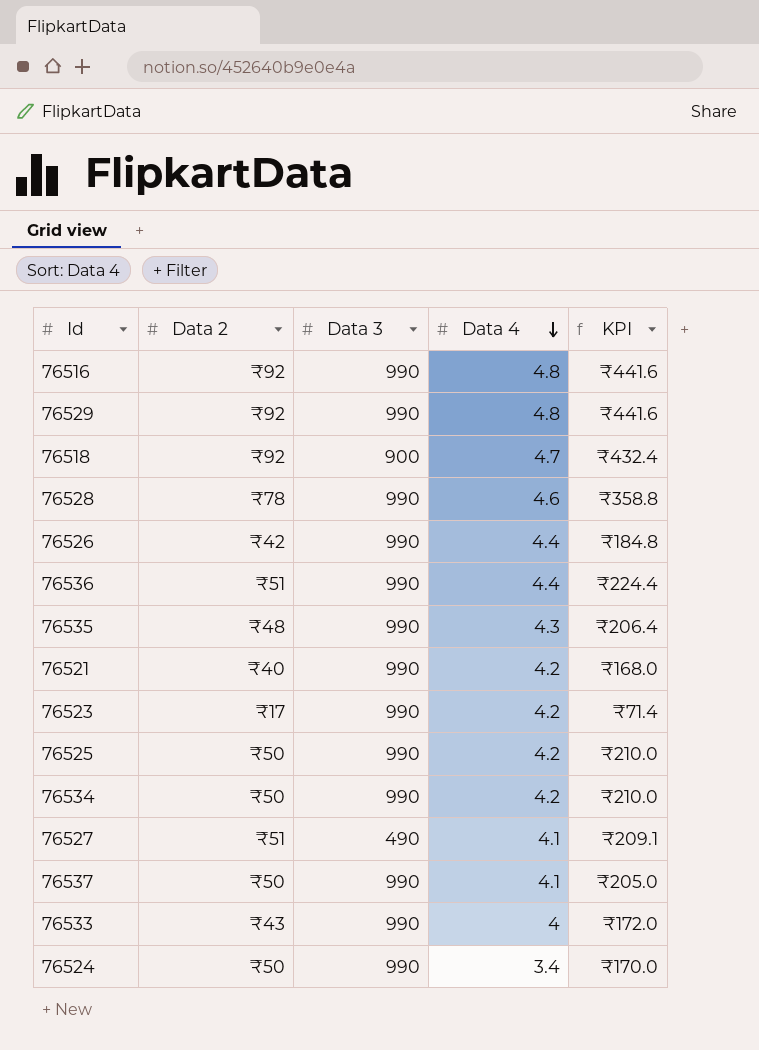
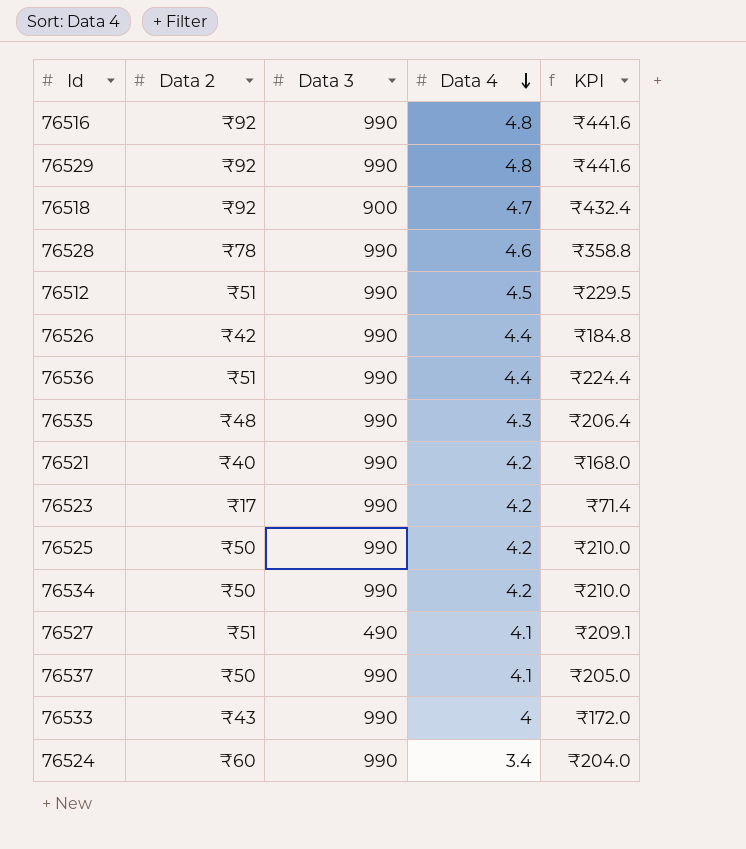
row 76512: none -> ₹51 | 990 | 4.5 | ₹229.5
76524 | Data 2: ₹50 -> ₹60
76524 | KPI: ₹170.0 -> ₹204.0

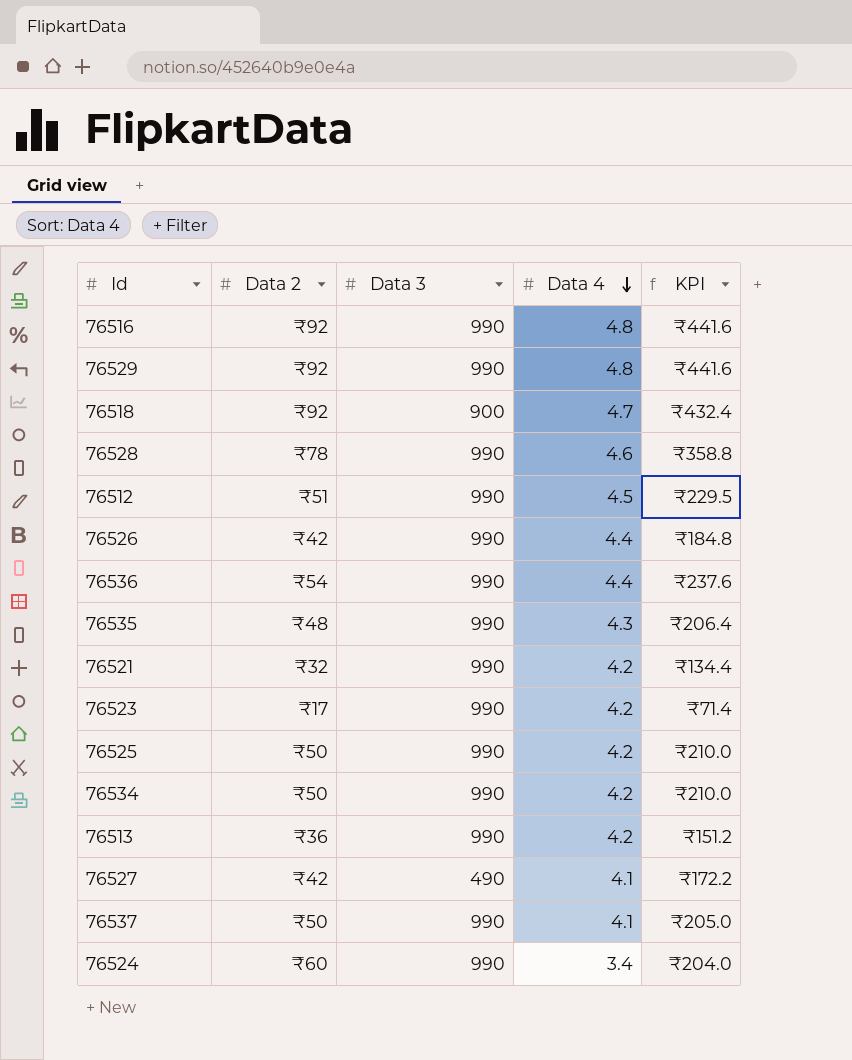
row 76533: ₹43 | 990 | 4 | ₹172.0 -> none
76536 | Data 2: ₹51 -> ₹54
76536 | KPI: ₹224.4 -> ₹237.6
76521 | Data 2: ₹40 -> ₹32
76521 | KPI: ₹168.0 -> ₹134.4
row 76513: none -> ₹36 | 990 | 4.2 | ₹151.2
76527 | Data 2: ₹51 -> ₹42
76527 | KPI: ₹209.1 -> ₹172.2

